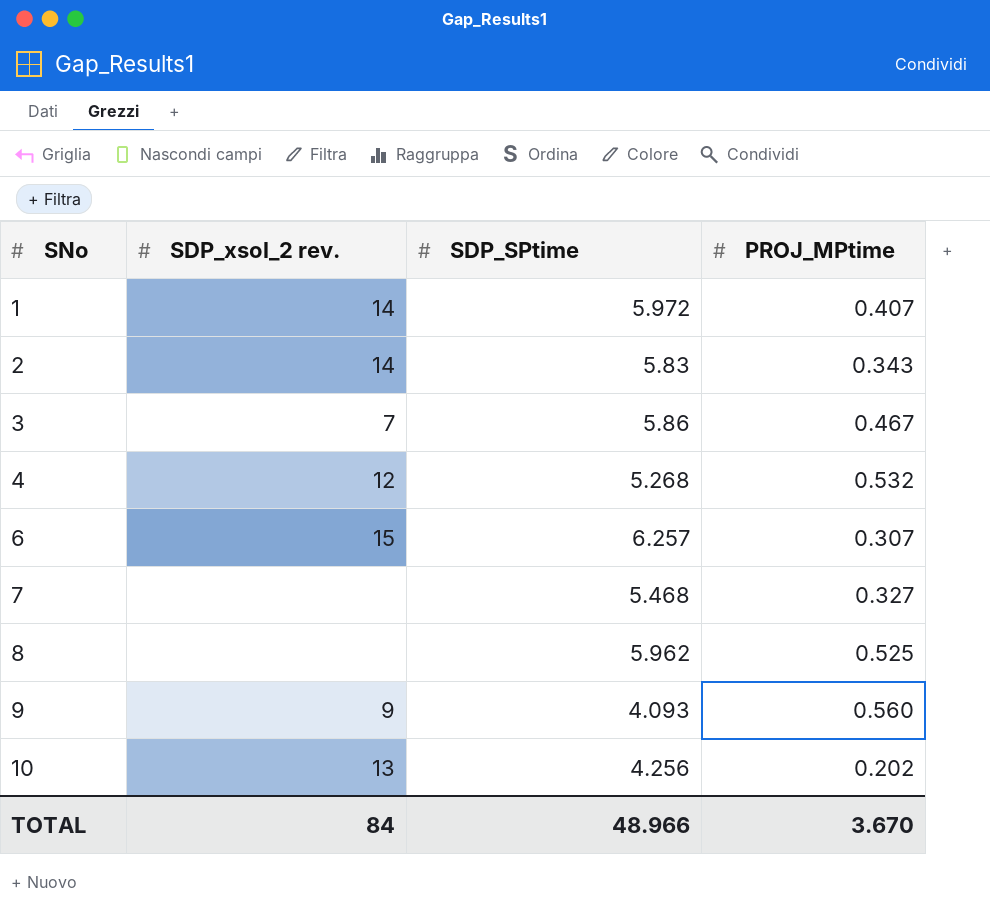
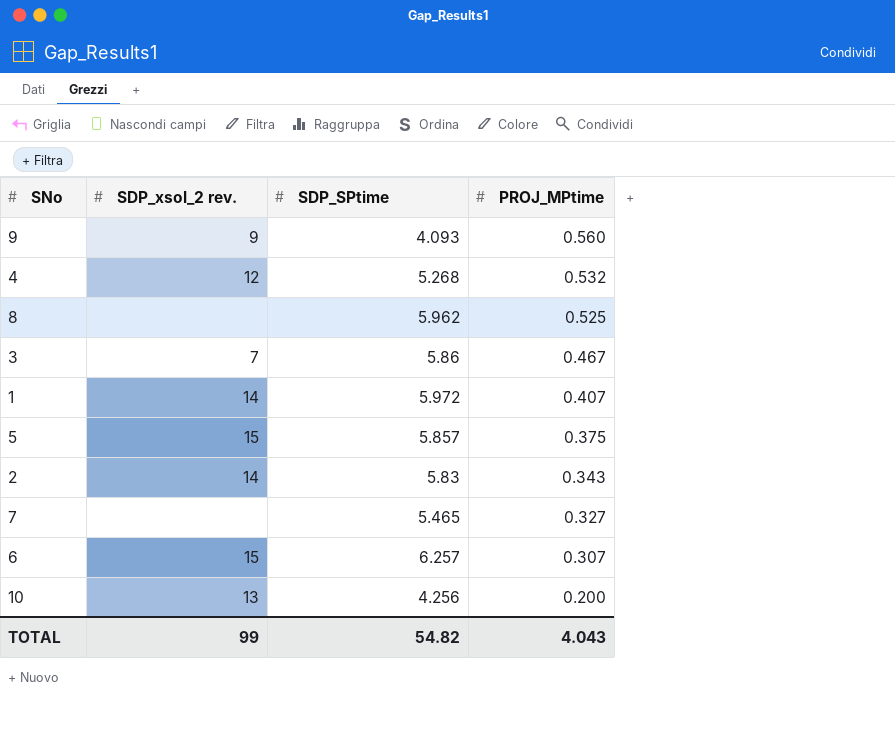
row order: SNo ascending -> PROJ_MPtime descending
row 5: none -> 15 | 5.857 | 0.375
7 | SDP_SPtime: 5.468 -> 5.465
10 | PROJ_MPtime: 0.202 -> 0.200
TOTAL | SDP_xsol_2 rev.: 84 -> 99
TOTAL | SDP_SPtime: 48.966 -> 54.82
TOTAL | PROJ_MPtime: 3.670 -> 4.043

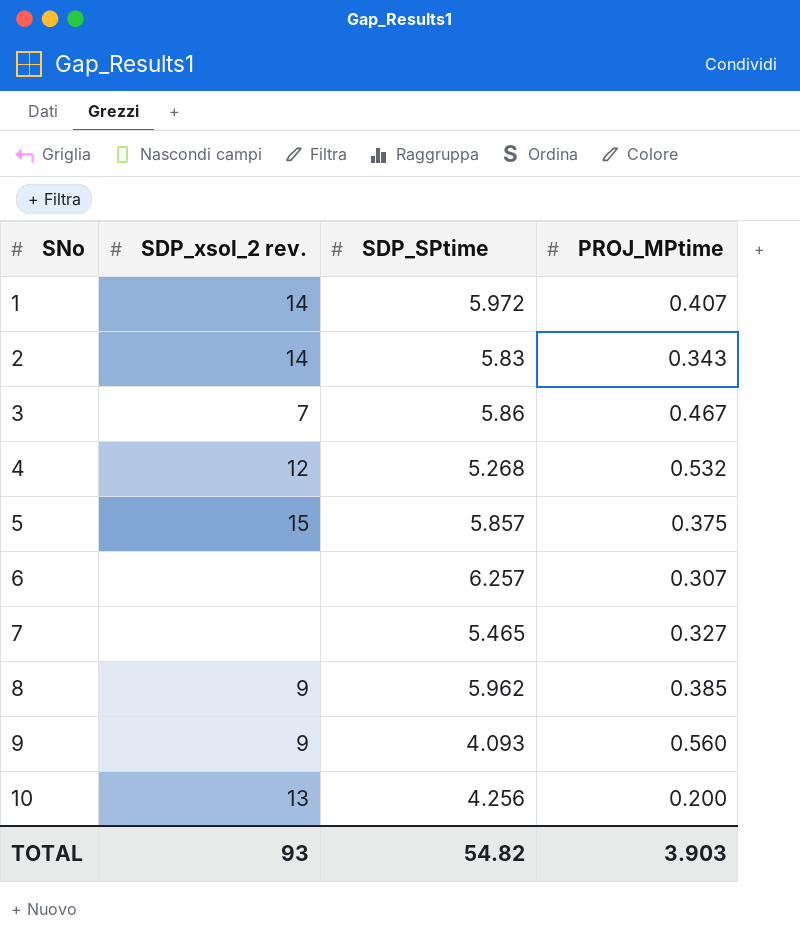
row order: PROJ_MPtime descending -> SNo ascending
6 | SDP_xsol_2 rev.: 15 -> none
8 | SDP_xsol_2 rev.: none -> 9
8 | PROJ_MPtime: 0.525 -> 0.385
TOTAL | SDP_xsol_2 rev.: 99 -> 93
TOTAL | PROJ_MPtime: 4.043 -> 3.903

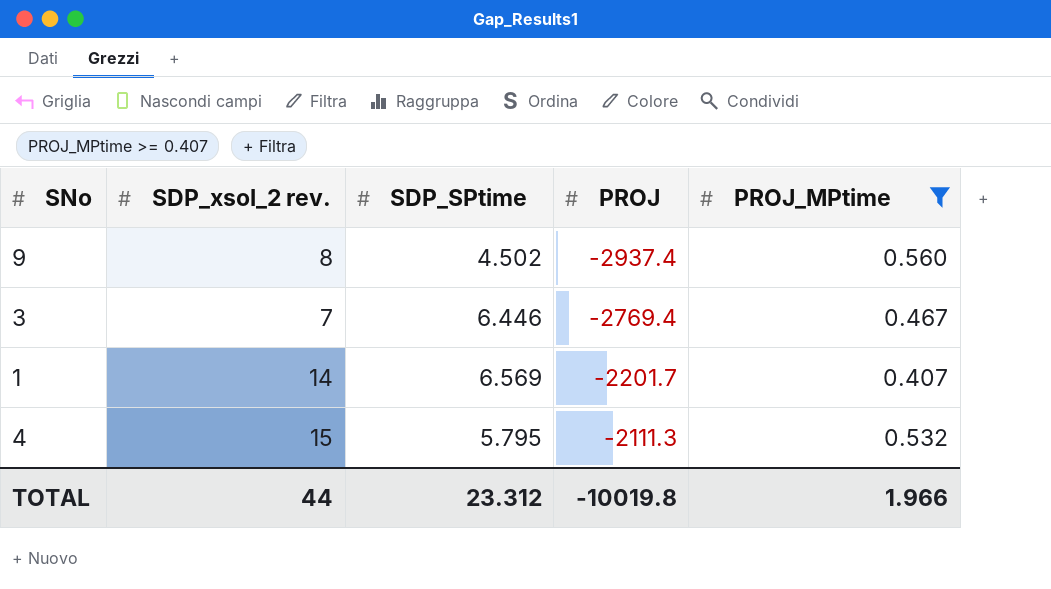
filter: none -> PROJ_MPtime >= 0.407
row order: SNo ascending -> PROJ ascending
column PROJ | position: none -> 4
9 | SDP_xsol_2 rev.: 9 -> 8
9 | SDP_SPtime: 4.093 -> 4.502
3 | SDP_SPtime: 5.86 -> 6.446
1 | SDP_SPtime: 5.972 -> 6.569
4 | SDP_xsol_2 rev.: 12 -> 15
4 | SDP_SPtime: 5.268 -> 5.795
TOTAL | SDP_xsol_2 rev.: 93 -> 44
TOTAL | SDP_SPtime: 54.82 -> 23.312
TOTAL | PROJ_MPtime: 3.903 -> 1.966

